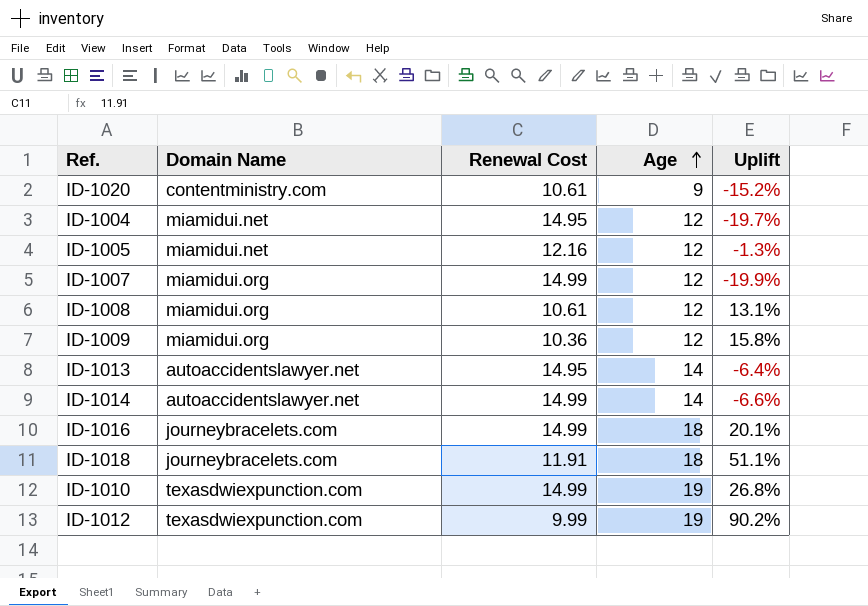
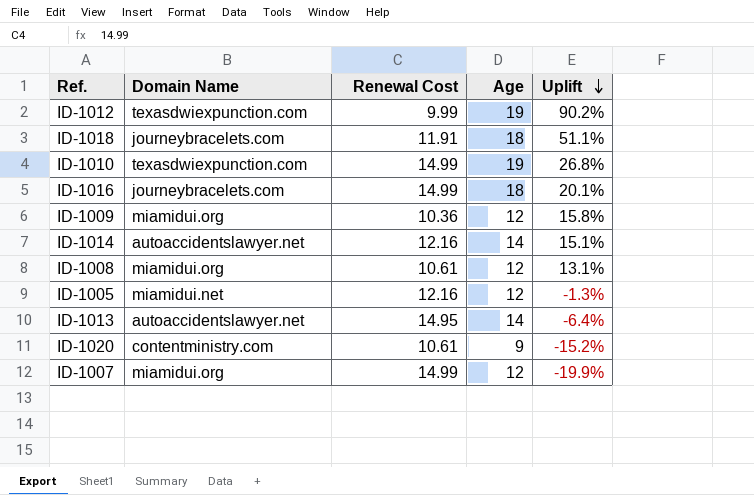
row order: Age ascending -> Uplift descending
row ID-1004: miamidui.net | 14.95 | 12 | -19.7% -> none
ID-1014 | Renewal Cost: 14.99 -> 12.16
ID-1014 | Uplift: -6.6% -> 15.1%

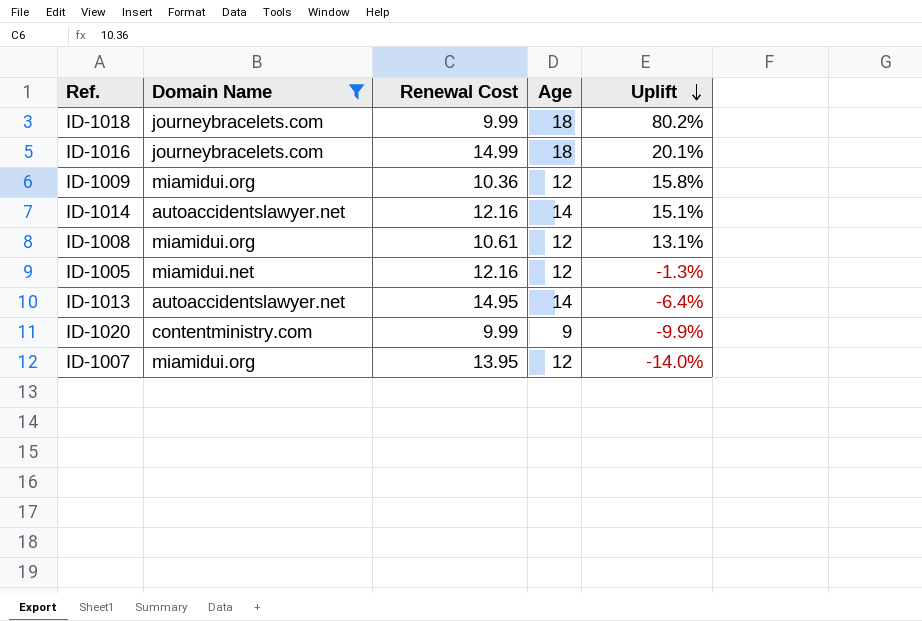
filter: none -> Domain Name != texasdwiexpunction.com
ID-1018 | Renewal Cost: 11.91 -> 9.99
ID-1018 | Uplift: 51.1% -> 80.2%
ID-1020 | Renewal Cost: 10.61 -> 9.99
ID-1020 | Uplift: -15.2% -> -9.9%
ID-1007 | Renewal Cost: 14.99 -> 13.95
ID-1007 | Uplift: -19.9% -> -14.0%

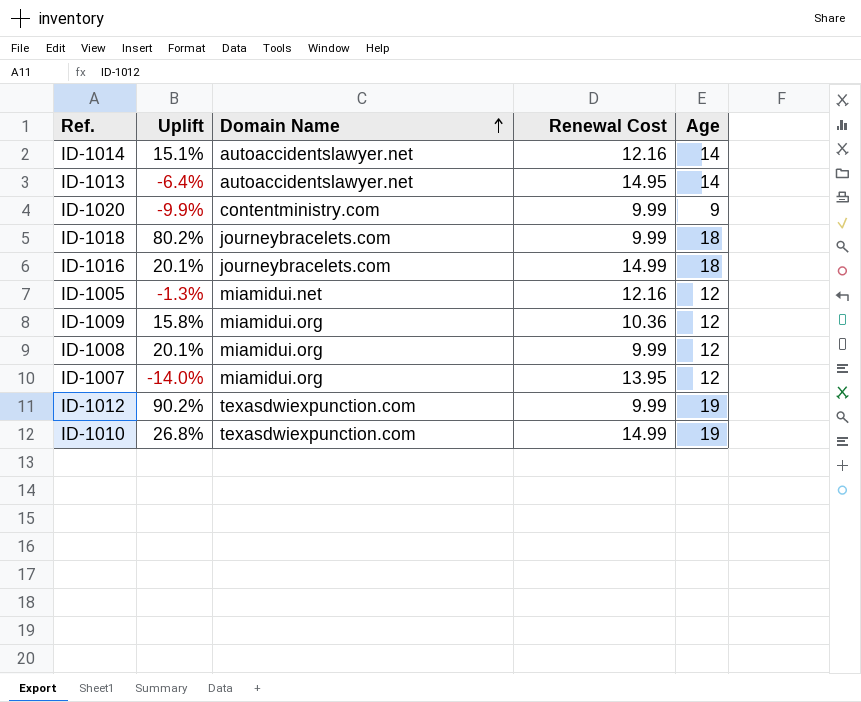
filter: Domain Name != texasdwiexpunction.com -> none
row order: Uplift descending -> Domain Name ascending
column Uplift | position: 5 -> 2
ID-1008 | Uplift: 13.1% -> 20.1%
ID-1008 | Renewal Cost: 10.61 -> 9.99

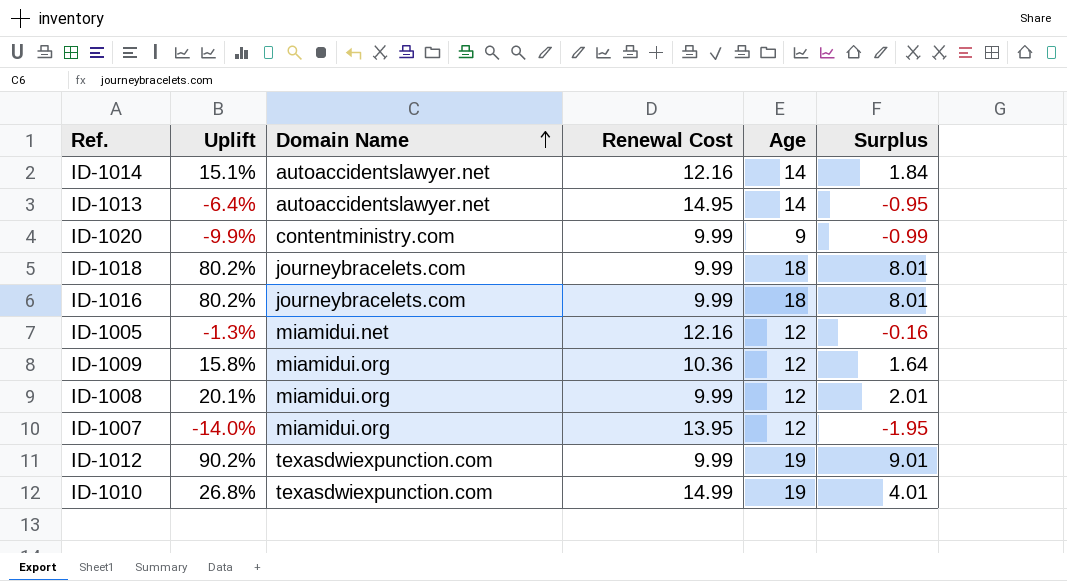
column Surplus | formula: none -> [Age] - [Renewal Cost]
ID-1016 | Uplift: 20.1% -> 80.2%
ID-1016 | Renewal Cost: 14.99 -> 9.99

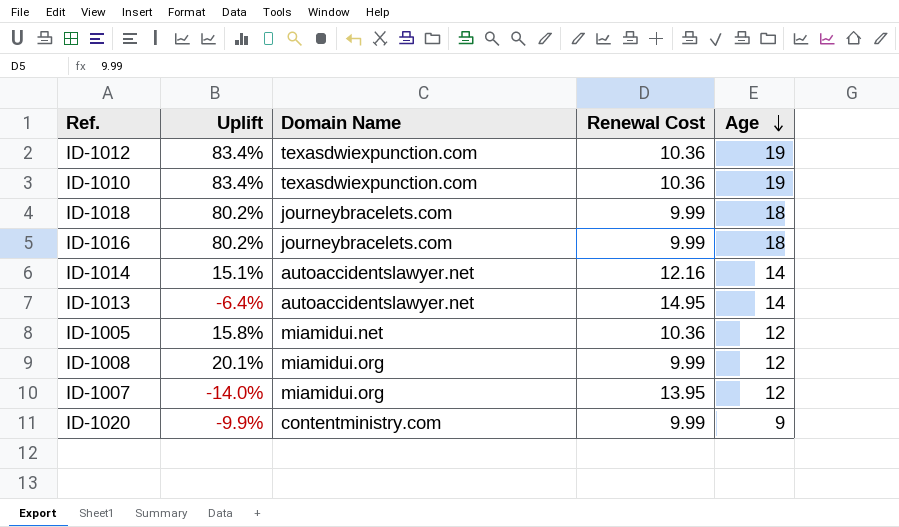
row order: Domain Name ascending -> Age descending
column Surplus | formula: [Age] - [Renewal Cost] -> none
row ID-1009: 15.8% | miamidui.org | 10.36 | 12 | 1.64 -> none
ID-1012 | Uplift: 90.2% -> 83.4%
ID-1012 | Renewal Cost: 9.99 -> 10.36
ID-1010 | Uplift: 26.8% -> 83.4%
ID-1010 | Renewal Cost: 14.99 -> 10.36
ID-1005 | Uplift: -1.3% -> 15.8%
ID-1005 | Renewal Cost: 12.16 -> 10.36

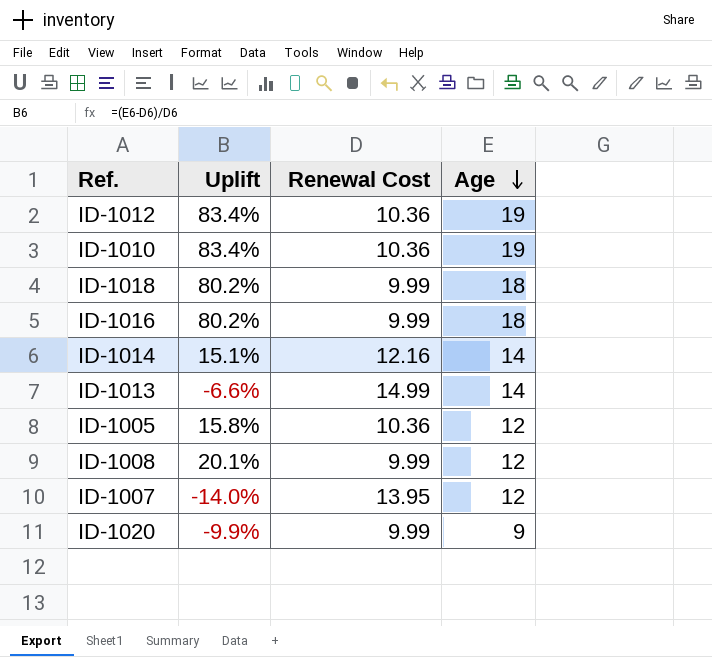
column Domain Name | position: 3 -> none
ID-1013 | Uplift: -6.4% -> -6.6%
ID-1013 | Renewal Cost: 14.95 -> 14.99

